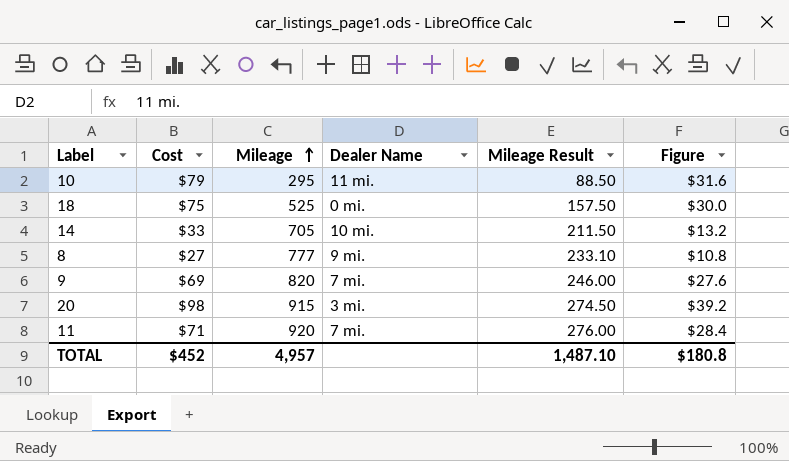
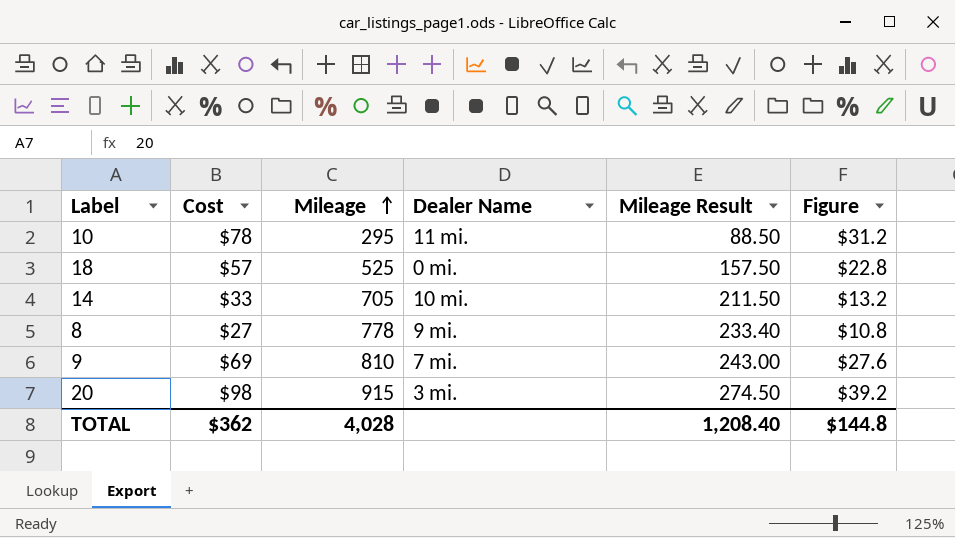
row 11: $71 | 920 | 7 mi. | 276.00 | $28.4 -> none
10 | Cost: $79 -> $78
10 | Figure: $31.6 -> $31.2
18 | Cost: $75 -> $57
18 | Figure: $30.0 -> $22.8
8 | Mileage: 777 -> 778
8 | Mileage Result: 233.10 -> 233.40
9 | Mileage: 820 -> 810
9 | Mileage Result: 246.00 -> 243.00
TOTAL | Cost: $452 -> $362
TOTAL | Mileage: 4,957 -> 4,028
TOTAL | Mileage Result: 1,487.10 -> 1,208.40
TOTAL | Figure: $180.8 -> $144.8

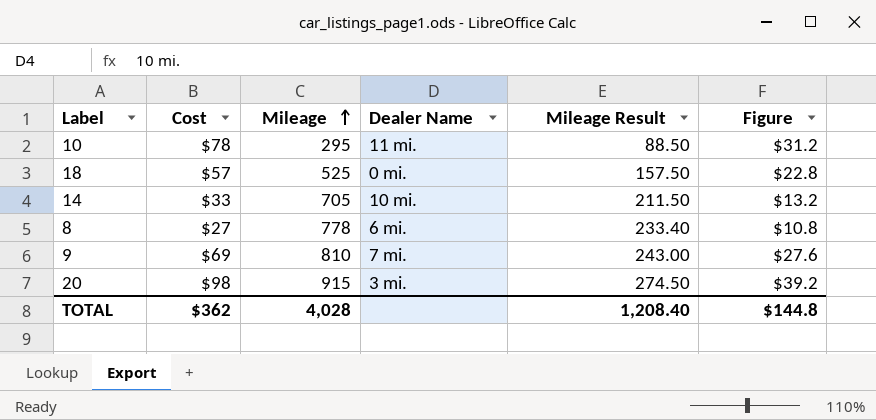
8 | Dealer Name: 9 mi. -> 6 mi.

